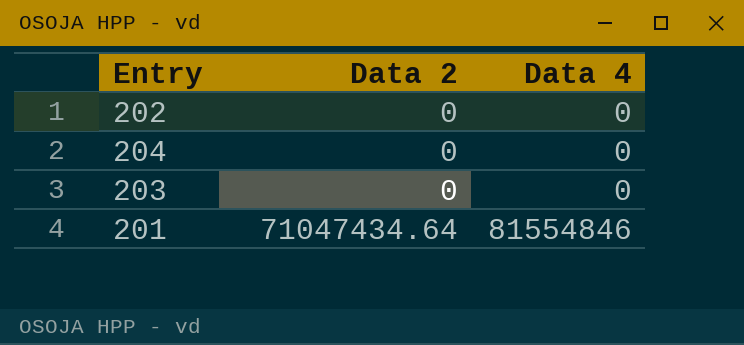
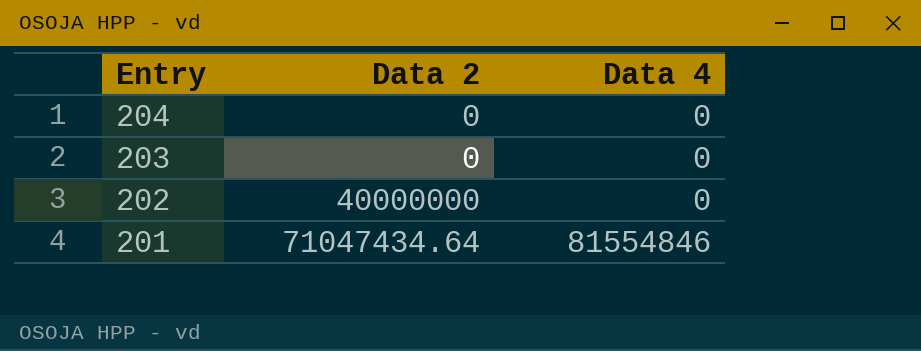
row order: Data 2 ascending -> Entry descending
202 | Data 2: 0 -> 40000000

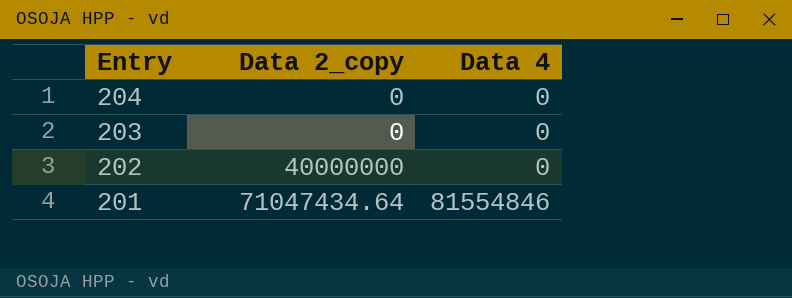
column name: Data 2 -> Data 2_copy

